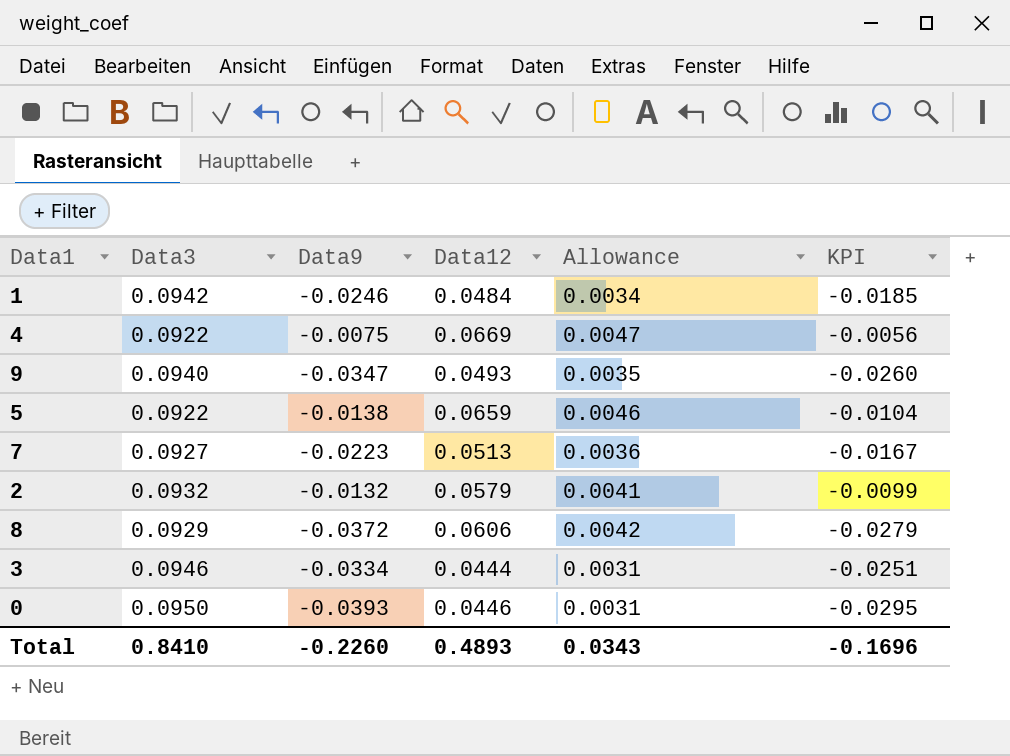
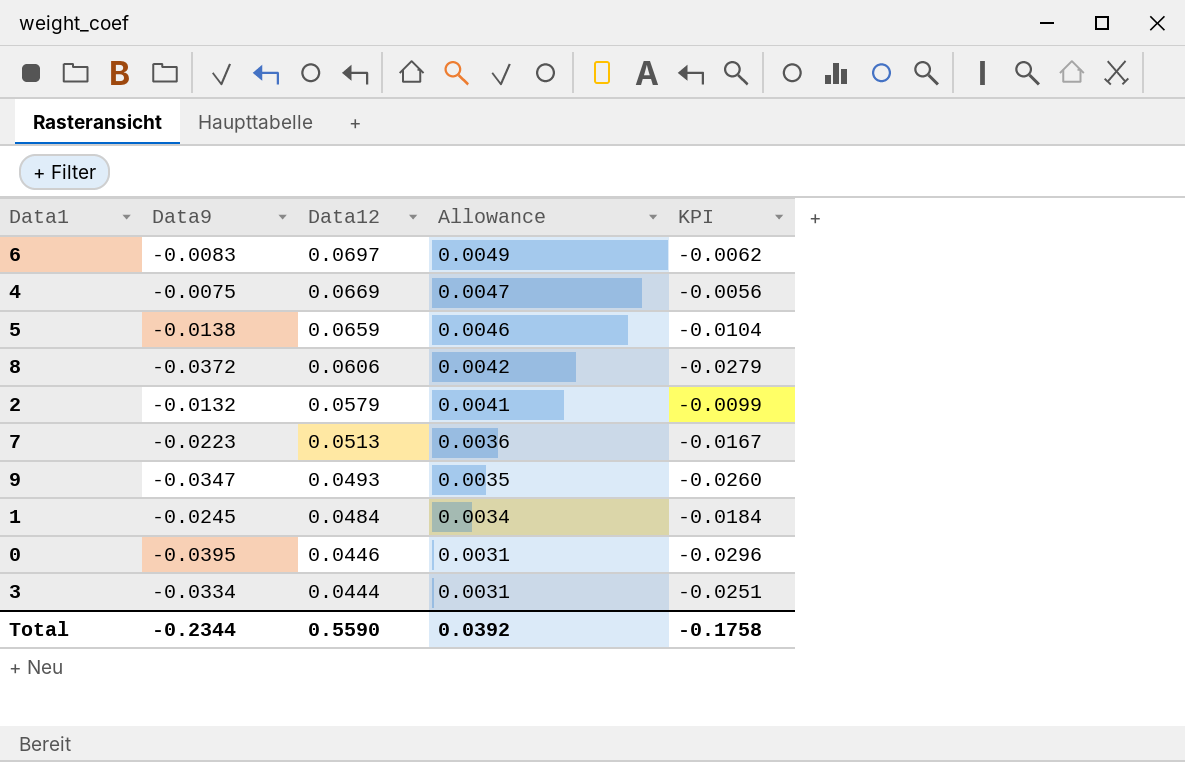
row order: none -> Data12 descending
column Data3 | position: 2 -> none
row 6: none -> -0.0083 | 0.0697 | 0.0049 | -0.0062
1 | Data9: -0.0246 -> -0.0245
1 | KPI: -0.0185 -> -0.0184
0 | Data9: -0.0393 -> -0.0395
0 | KPI: -0.0295 -> -0.0296
Total | Data9: -0.2260 -> -0.2344
Total | Data12: 0.4893 -> 0.5590
Total | Allowance: 0.0343 -> 0.0392
Total | KPI: -0.1696 -> -0.1758

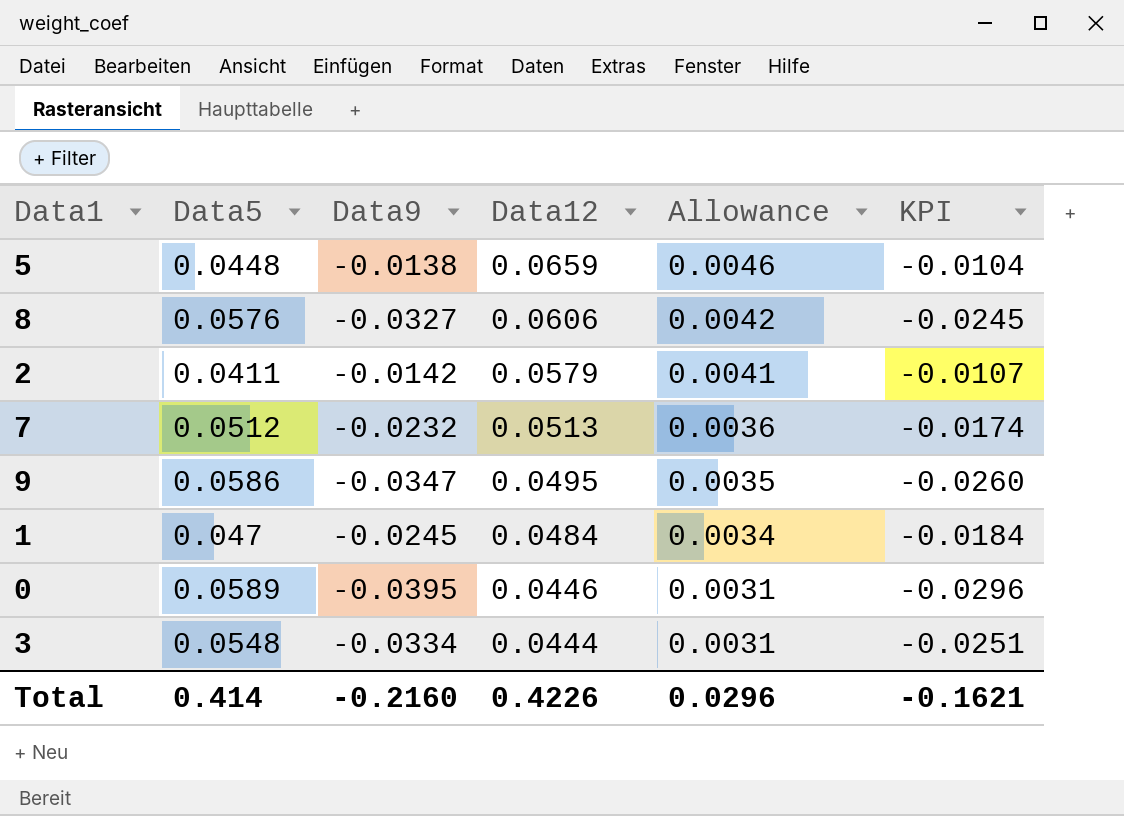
column Data5 | position: none -> 2
row 6: -0.0083 | 0.0697 | 0.0049 | -0.0062 -> none
row 4: -0.0075 | 0.0669 | 0.0047 | -0.0056 -> none
8 | Data9: -0.0372 -> -0.0327
8 | KPI: -0.0279 -> -0.0245
2 | Data9: -0.0132 -> -0.0142
2 | KPI: -0.0099 -> -0.0107
7 | Data9: -0.0223 -> -0.0232
7 | KPI: -0.0167 -> -0.0174
9 | Data12: 0.0493 -> 0.0495
Total | Data9: -0.2344 -> -0.2160
Total | Data12: 0.5590 -> 0.4226
Total | Allowance: 0.0392 -> 0.0296
Total | KPI: -0.1758 -> -0.1621

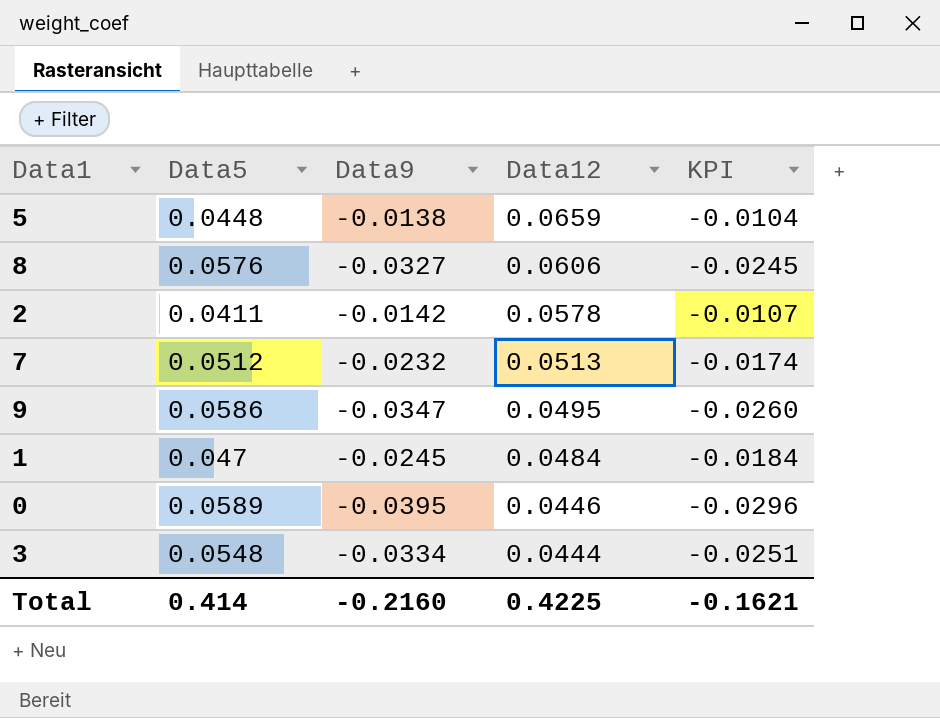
column Allowance | formula: [Data12] * 0.07 -> none
2 | Data12: 0.0579 -> 0.0578
Total | Data12: 0.4226 -> 0.4225

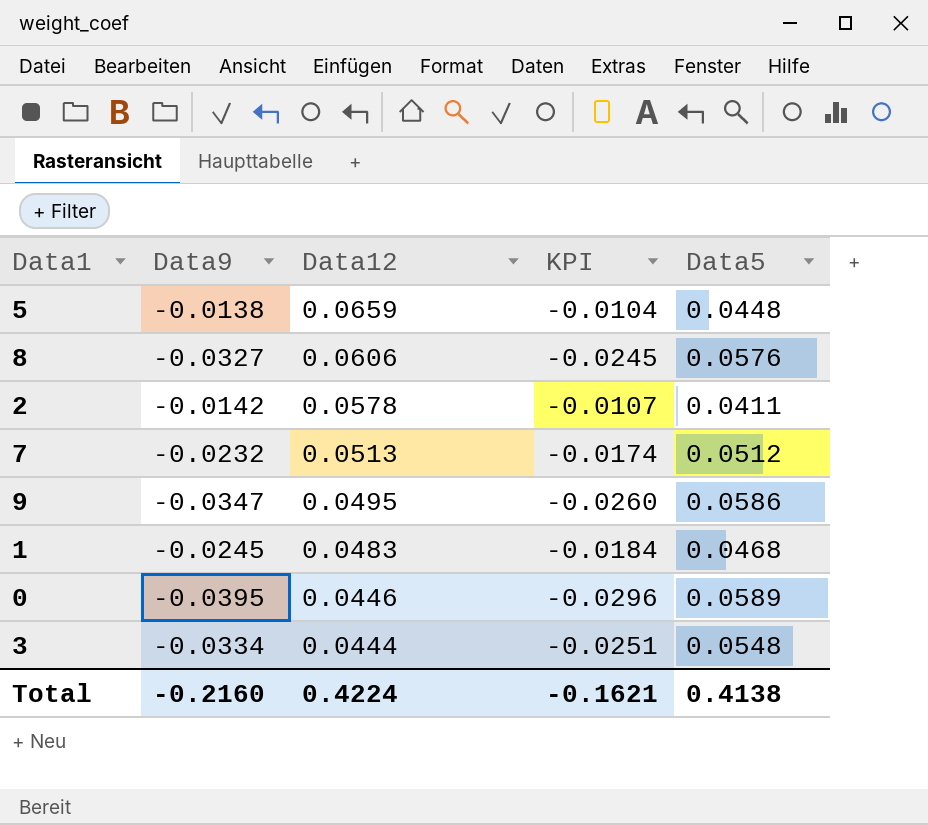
column Data5 | position: 2 -> 5
1 | Data12: 0.0484 -> 0.0483
1 | Data5: 0.047 -> 0.0468
Total | Data12: 0.4225 -> 0.4224
Total | Data5: 0.414 -> 0.4138

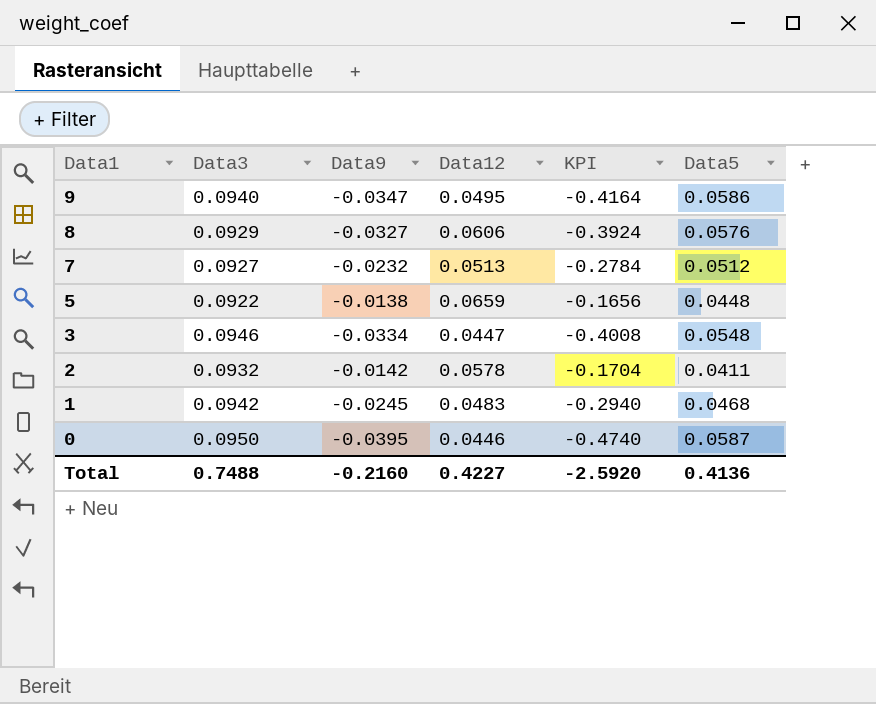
row order: Data12 descending -> Data1 descending
column Data3 | position: none -> 2
column KPI | formula: [Data9] * 0.75 -> [Data9] * 12
3 | Data12: 0.0444 -> 0.0447
0 | Data5: 0.0589 -> 0.0587
Total | Data12: 0.4224 -> 0.4227
Total | KPI: -0.1621 -> -2.5920
Total | Data5: 0.4138 -> 0.4136

